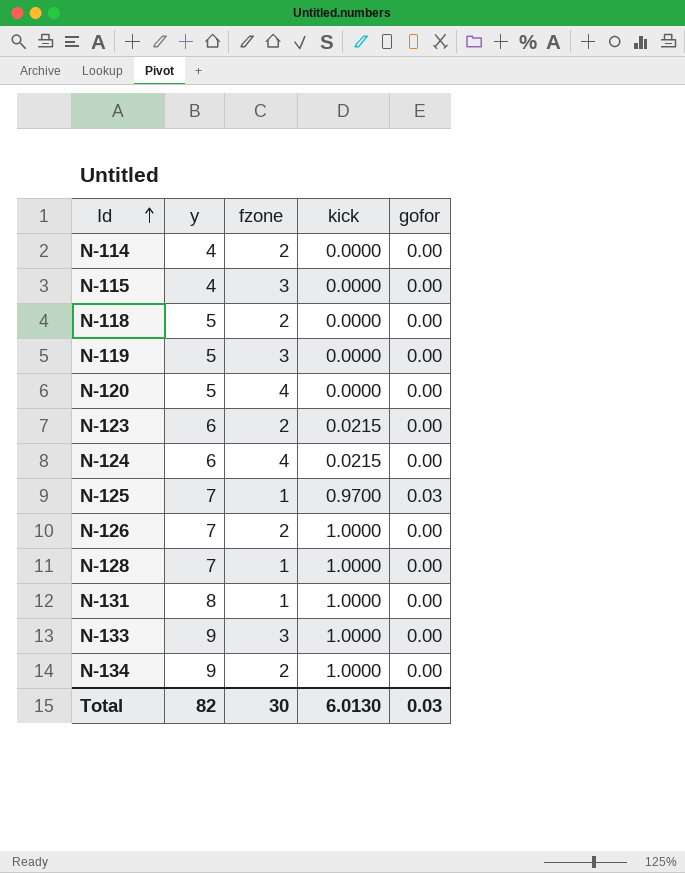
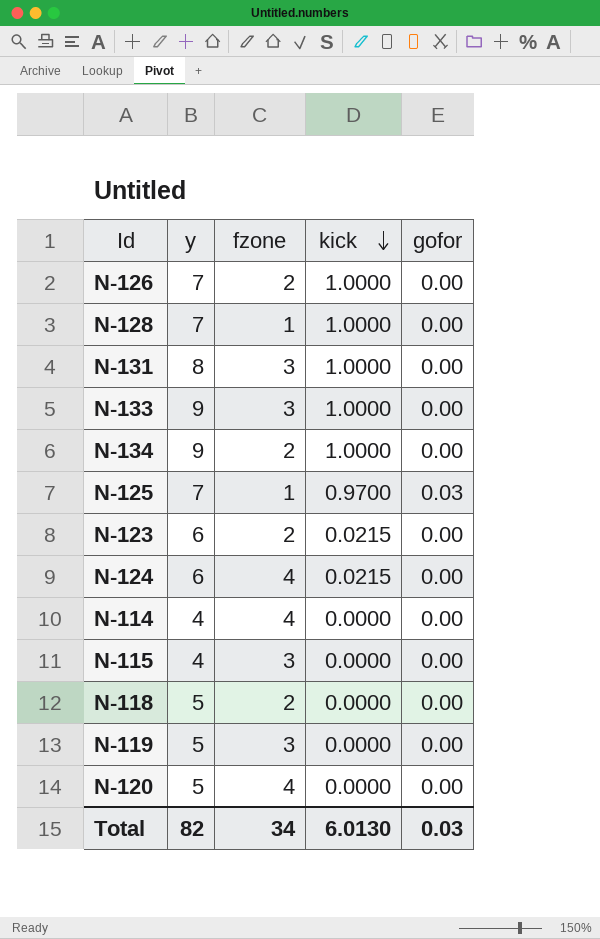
row order: Id ascending -> kick descending
N-131 | fzone: 1 -> 3
N-114 | fzone: 2 -> 4
Total | fzone: 30 -> 34

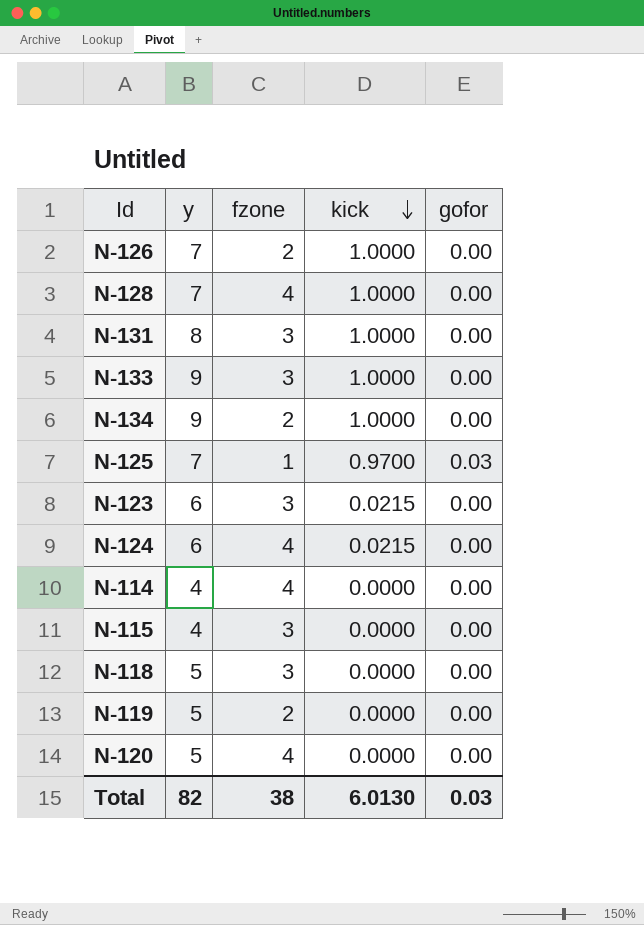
N-128 | fzone: 1 -> 4
N-123 | fzone: 2 -> 3
N-118 | fzone: 2 -> 3
N-119 | fzone: 3 -> 2
Total | fzone: 34 -> 38

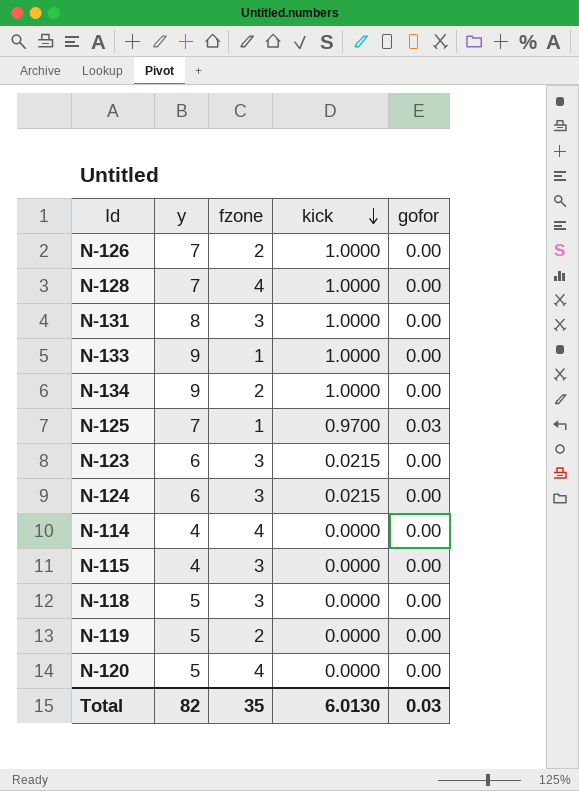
N-133 | fzone: 3 -> 1
N-124 | fzone: 4 -> 3
Total | fzone: 38 -> 35

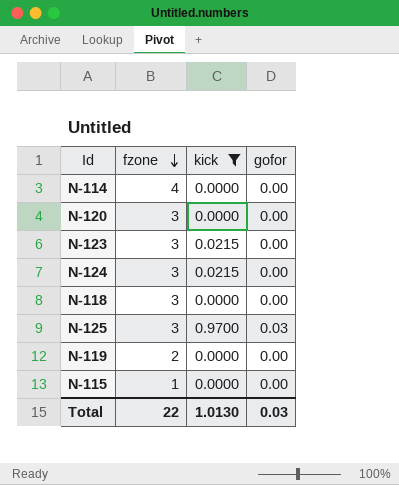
filter: none -> kick != 1.0000
row order: kick descending -> fzone descending
column y | position: 2 -> none
N-120 | fzone: 4 -> 3
N-125 | fzone: 1 -> 3
N-115 | fzone: 3 -> 1
Total | fzone: 35 -> 22
Total | kick: 6.0130 -> 1.0130

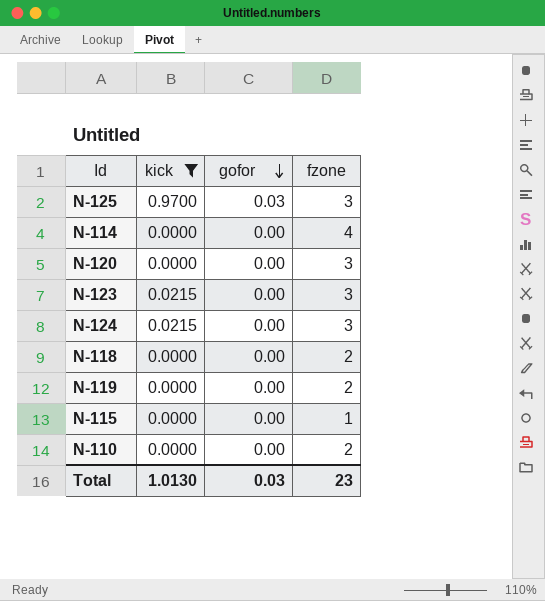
row order: fzone descending -> gofor descending
column fzone | position: 2 -> 4
N-118 | fzone: 3 -> 2
row N-110: none -> 0.0000 | 0.00 | 2
Total | fzone: 22 -> 23

